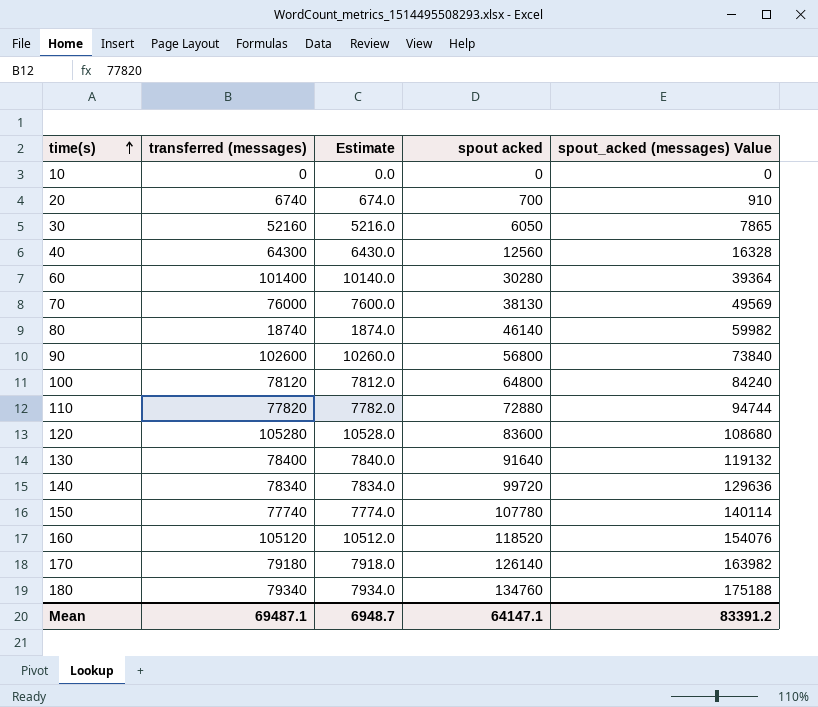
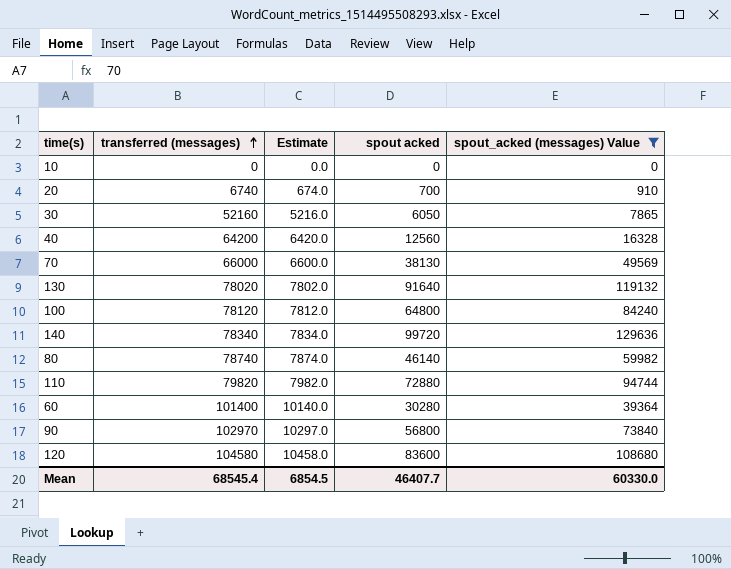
filter: none -> spout_acked (messages) Value <= 129636
row order: time(s) ascending -> transferred (messages) ascending
40 | transferred (messages): 64300 -> 64200
40 | Estimate: 6430.0 -> 6420.0
70 | transferred (messages): 76000 -> 66000
70 | Estimate: 7600.0 -> 6600.0
130 | transferred (messages): 78400 -> 78020
130 | Estimate: 7840.0 -> 7802.0
80 | transferred (messages): 18740 -> 78740
80 | Estimate: 1874.0 -> 7874.0
110 | transferred (messages): 77820 -> 79820
110 | Estimate: 7782.0 -> 7982.0
90 | transferred (messages): 102600 -> 102970
90 | Estimate: 10260.0 -> 10297.0
120 | transferred (messages): 105280 -> 104580
120 | Estimate: 10528.0 -> 10458.0
Mean | transferred (messages): 69487.1 -> 68545.4
Mean | Estimate: 6948.7 -> 6854.5
Mean | spout acked: 64147.1 -> 46407.7
Mean | spout_acked (messages) Value: 83391.2 -> 60330.0

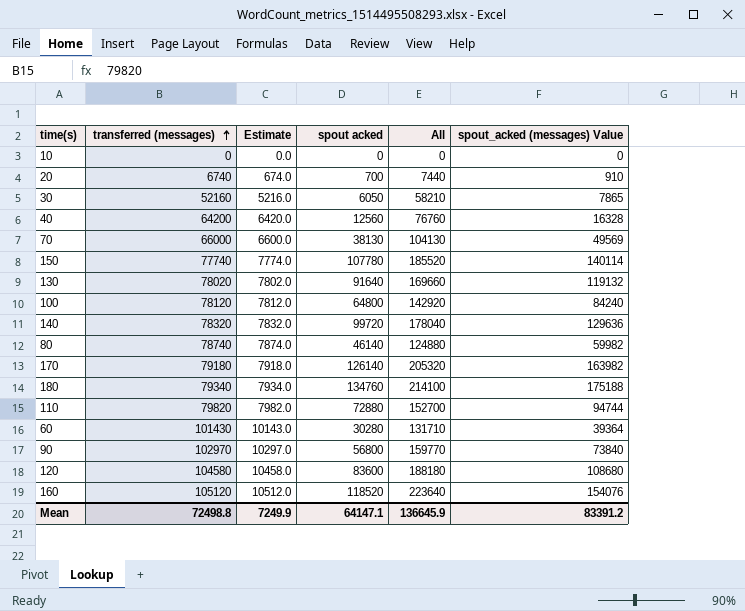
filter: spout_acked (messages) Value <= 129636 -> none
column All | formula: none -> [transferred (messages)] + [spout acked]
140 | transferred (messages): 78340 -> 78320
140 | Estimate: 7834.0 -> 7832.0
60 | transferred (messages): 101400 -> 101430
60 | Estimate: 10140.0 -> 10143.0
Mean | transferred (messages): 68545.4 -> 72498.8
Mean | Estimate: 6854.5 -> 7249.9
Mean | spout acked: 46407.7 -> 64147.1
Mean | spout_acked (messages) Value: 60330.0 -> 83391.2

